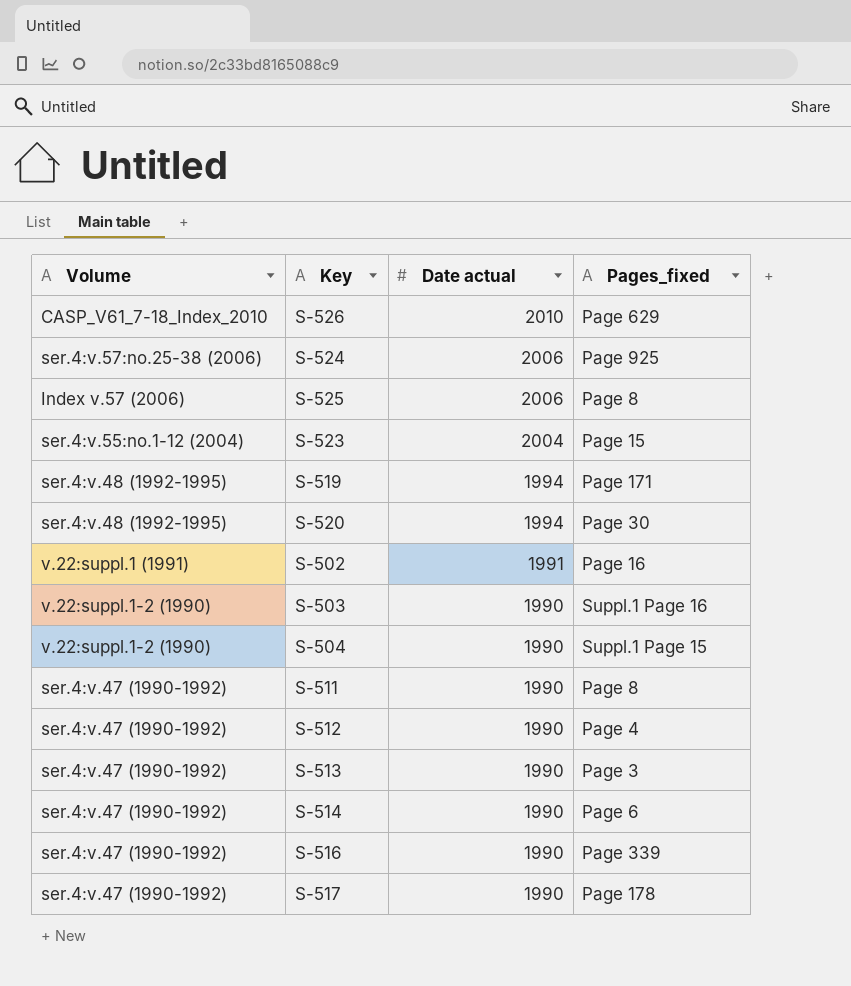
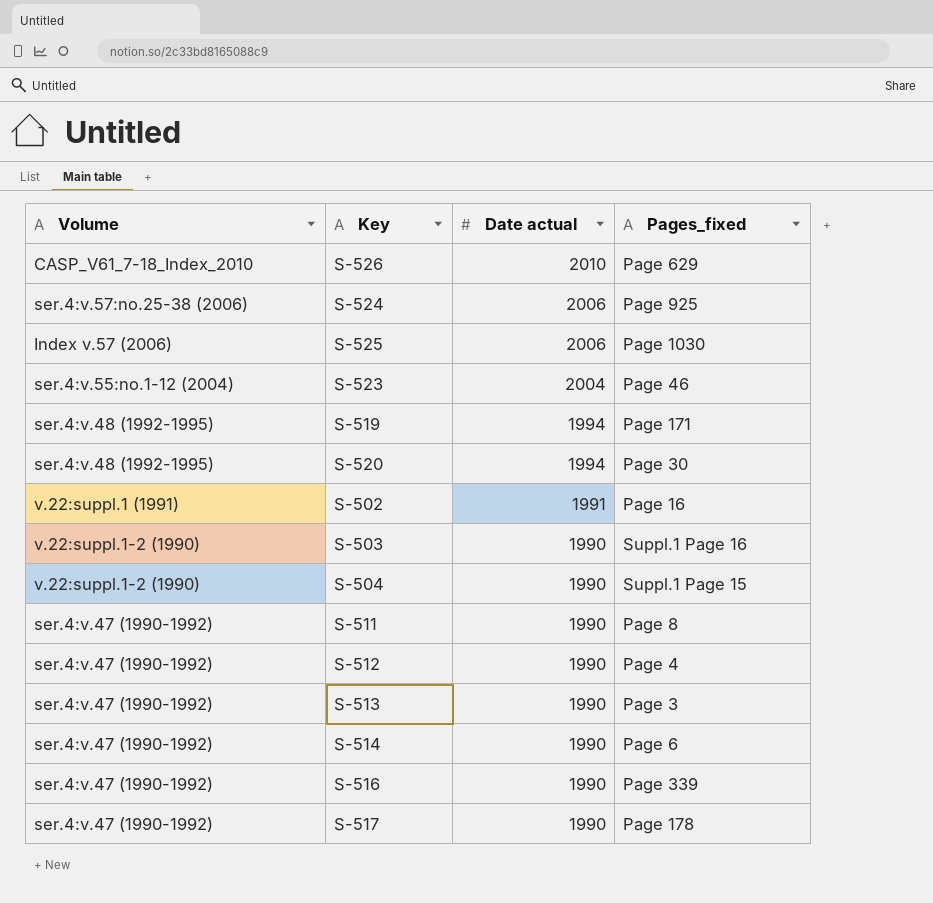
S-525 | Pages_fixed: Page 8 -> Page 1030
S-523 | Pages_fixed: Page 15 -> Page 46

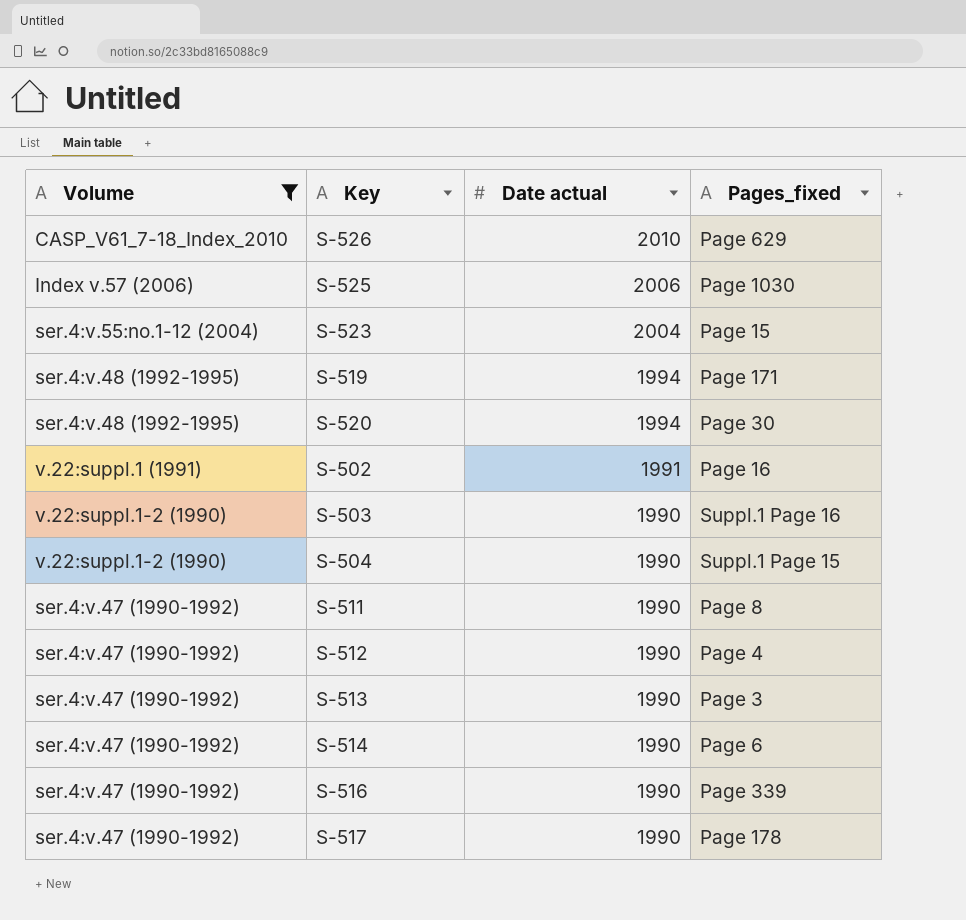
filter: none -> Volume != ser.4:v.57:no.25-38 (2006)
S-523 | Pages_fixed: Page 46 -> Page 15

